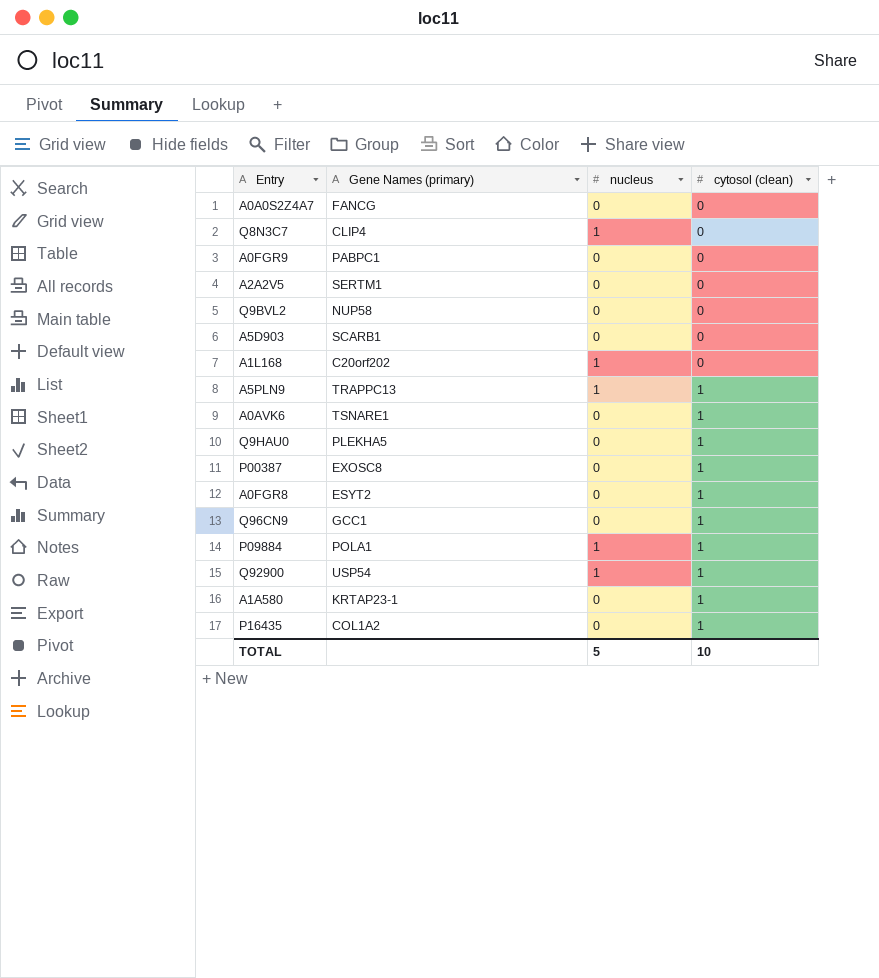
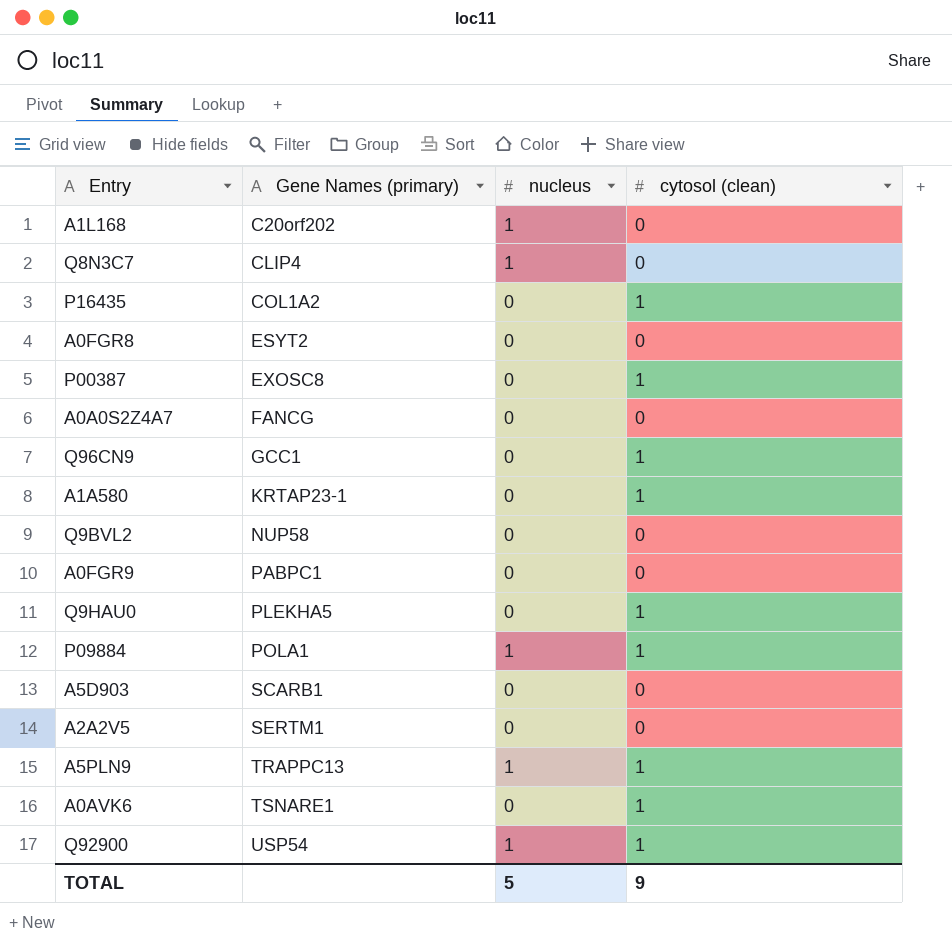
row order: cytosol (clean) ascending -> Gene Names (primary) ascending
A0FGR8 | cytosol (clean): 1 -> 0
TOTAL | cytosol (clean): 10 -> 9

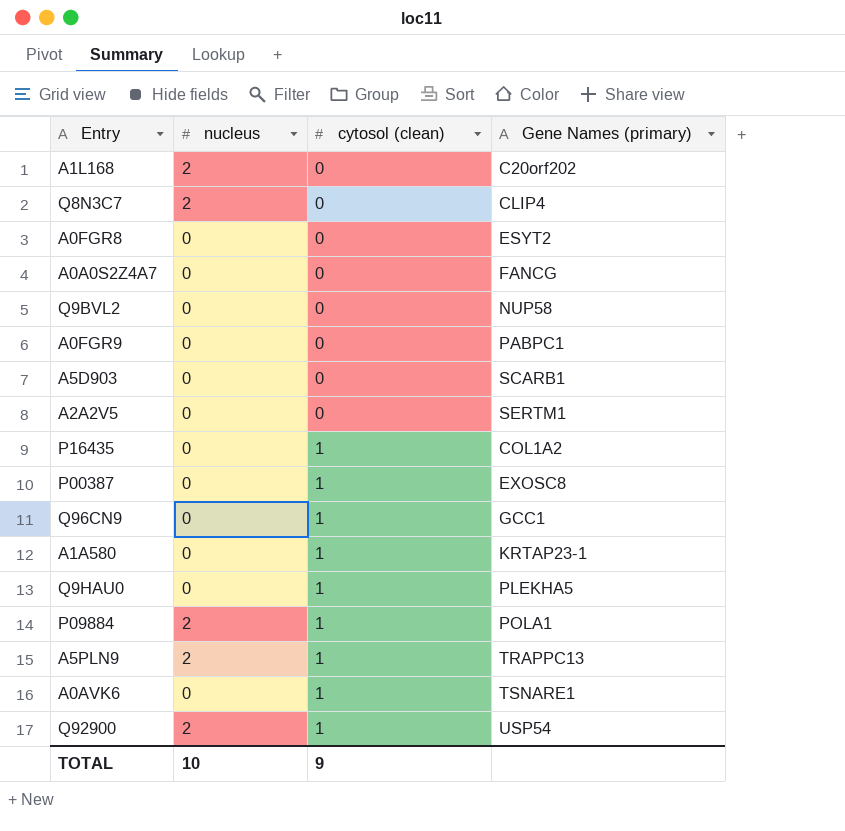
row order: Gene Names (primary) ascending -> cytosol (clean) ascending
column Gene Names (primary) | position: 2 -> 4
A1L168 | nucleus: 1 -> 2
Q8N3C7 | nucleus: 1 -> 2
P09884 | nucleus: 1 -> 2
A5PLN9 | nucleus: 1 -> 2
Q92900 | nucleus: 1 -> 2
TOTAL | nucleus: 5 -> 10

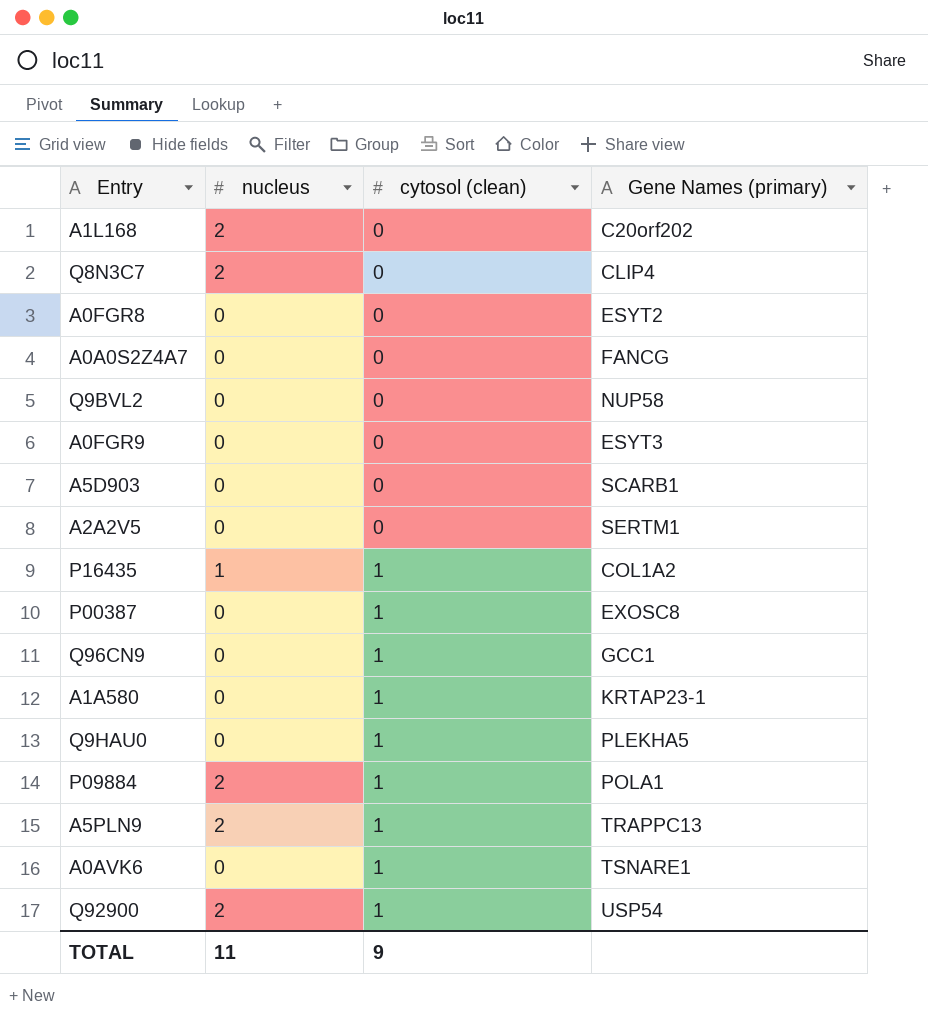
A0FGR9 | Gene Names (primary): PABPC1 -> ESYT3
P16435 | nucleus: 0 -> 1
TOTAL | nucleus: 10 -> 11

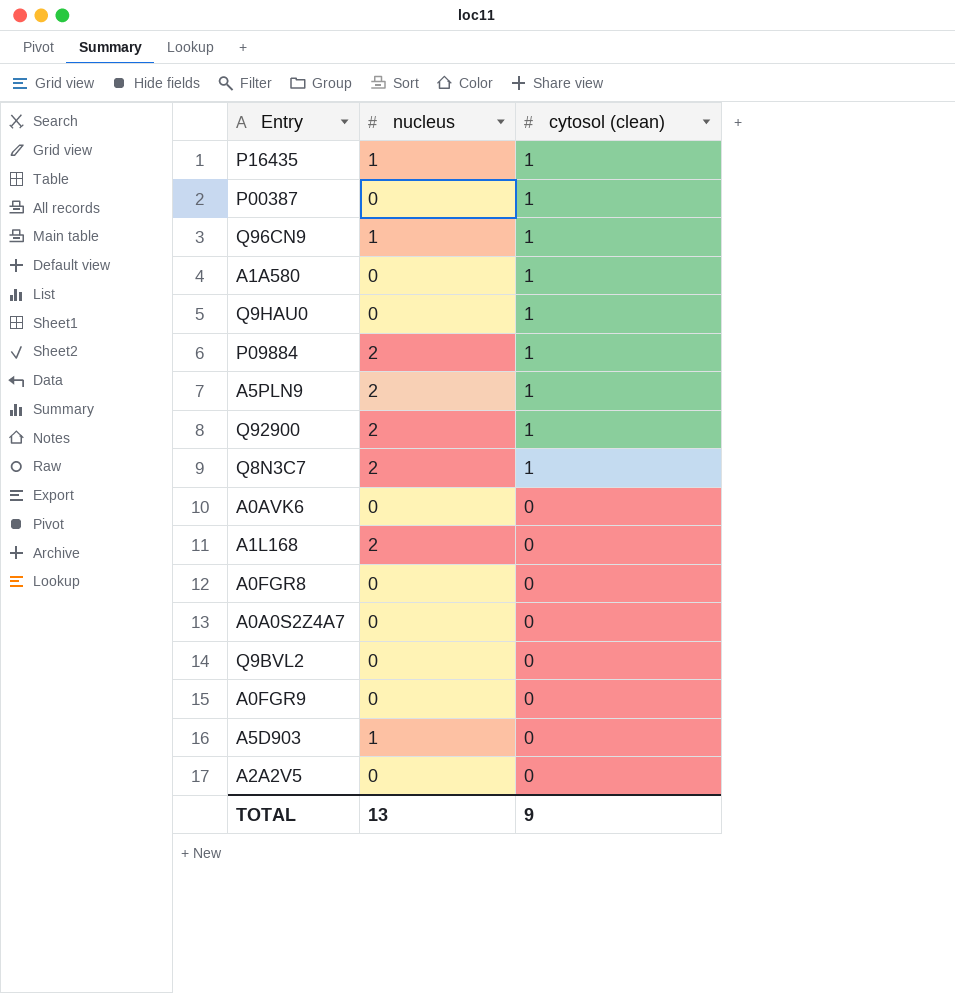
row order: cytosol (clean) ascending -> cytosol (clean) descending
column Gene Names (primary) | position: 4 -> none
Q96CN9 | nucleus: 0 -> 1
Q8N3C7 | cytosol (clean): 0 -> 1
A0AVK6 | cytosol (clean): 1 -> 0
A5D903 | nucleus: 0 -> 1
TOTAL | nucleus: 11 -> 13

